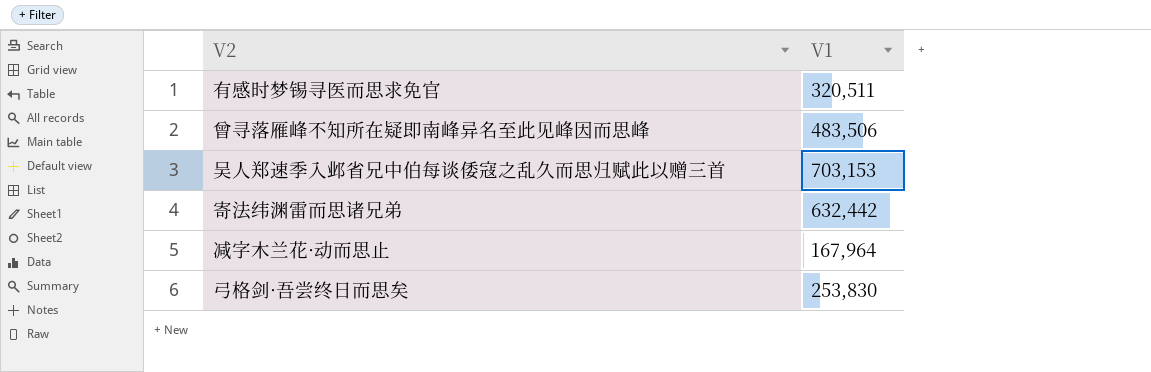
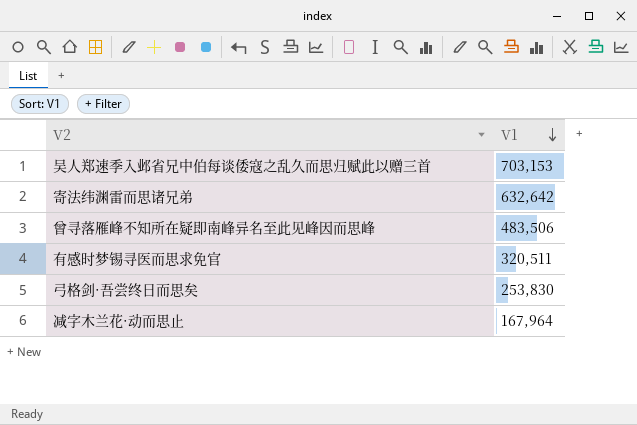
row order: none -> V1 descending
寄法纬渊雷而思诸兄弟 | V1: 632,442 -> 632,642

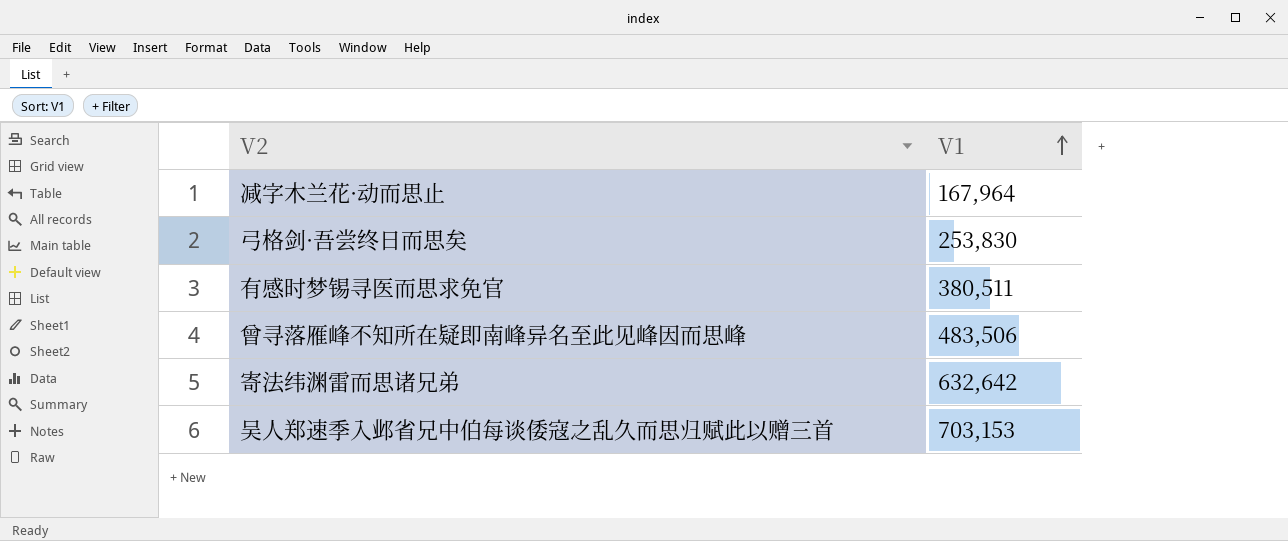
row order: V1 descending -> V1 ascending
有感时梦锡寻医而思求免官 | V1: 320,511 -> 380,511

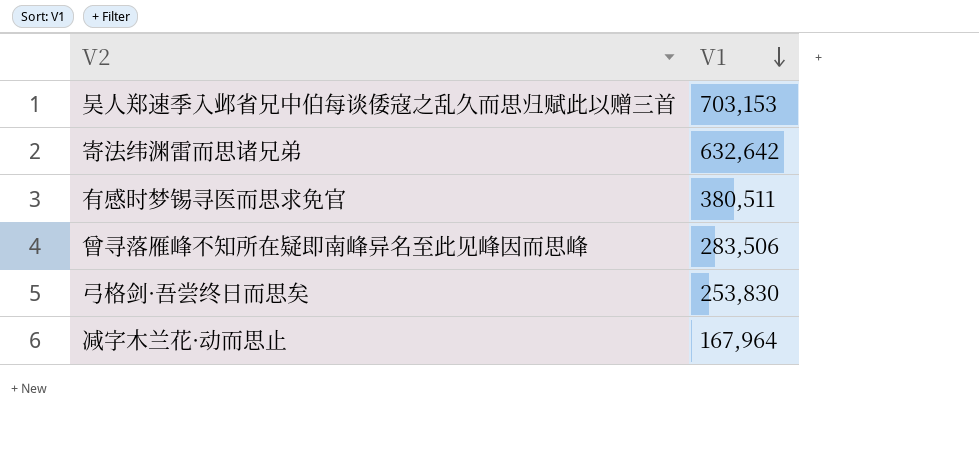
row order: V1 ascending -> V1 descending
曾寻落雁峰不知所在疑即南峰异名至此见峰因而思峰 | V1: 483,506 -> 283,506

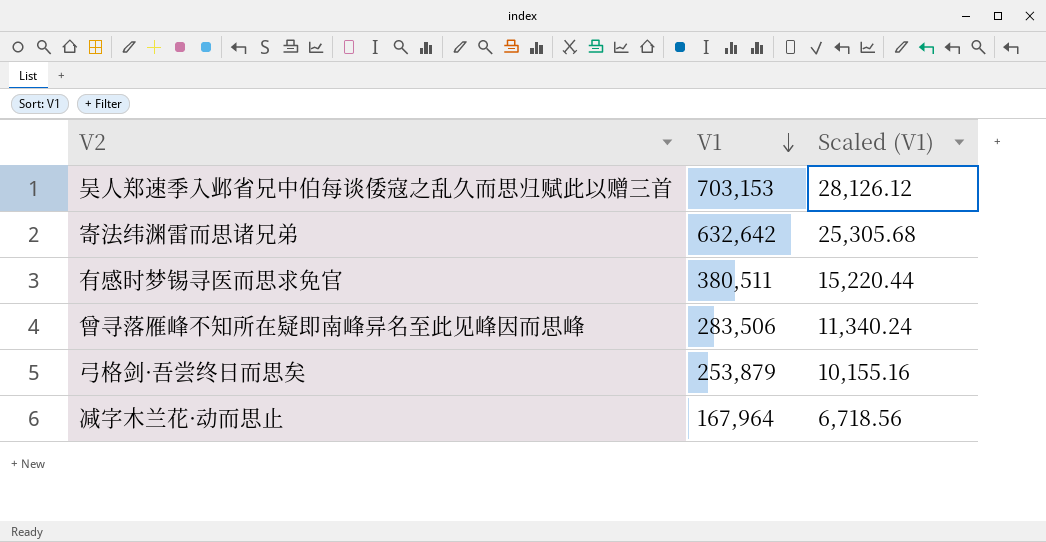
column Scaled (V1) | formula: none -> [V1] * 0.04
弓格剑·吾尝终日而思矣 | V1: 253,830 -> 253,879

